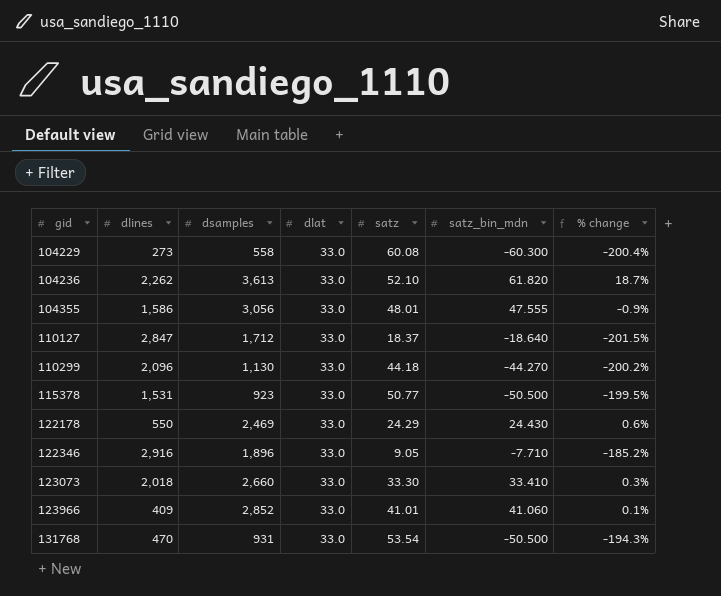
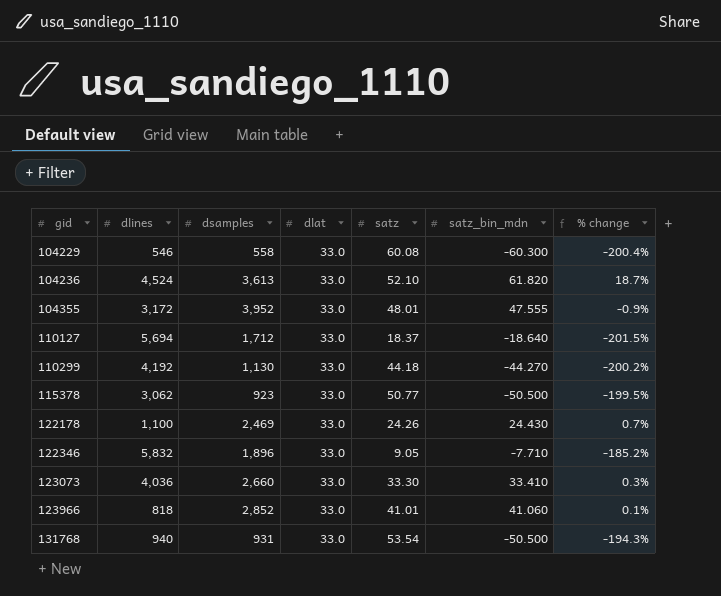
104229 | dlines: 273 -> 546
104236 | dlines: 2,262 -> 4,524
104355 | dlines: 1,586 -> 3,172
104355 | dsamples: 3,056 -> 3,952
110127 | dlines: 2,847 -> 5,694
110299 | dlines: 2,096 -> 4,192
115378 | dlines: 1,531 -> 3,062
122178 | dlines: 550 -> 1,100
122178 | satz: 24.29 -> 24.26
122178 | % change: 0.6% -> 0.7%
122346 | dlines: 2,916 -> 5,832
123073 | dlines: 2,018 -> 4,036
123966 | dlines: 409 -> 818
131768 | dlines: 470 -> 940

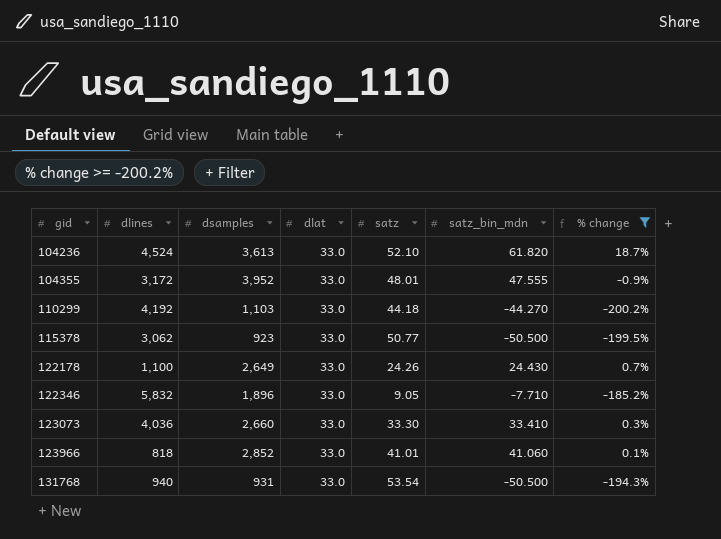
filter: none -> % change >= -200.2%
110299 | dsamples: 1,130 -> 1,103
122178 | dsamples: 2,469 -> 2,649

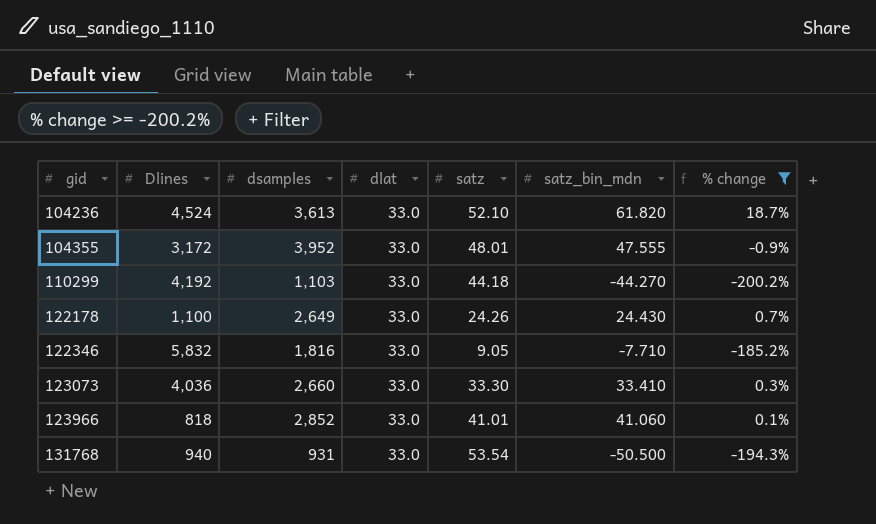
column name: dlines -> Dlines
row 115378: 3,062 | 923 | 33.0 | 50.77 | -50.500 | -199.5% -> none
122346 | dsamples: 1,896 -> 1,816

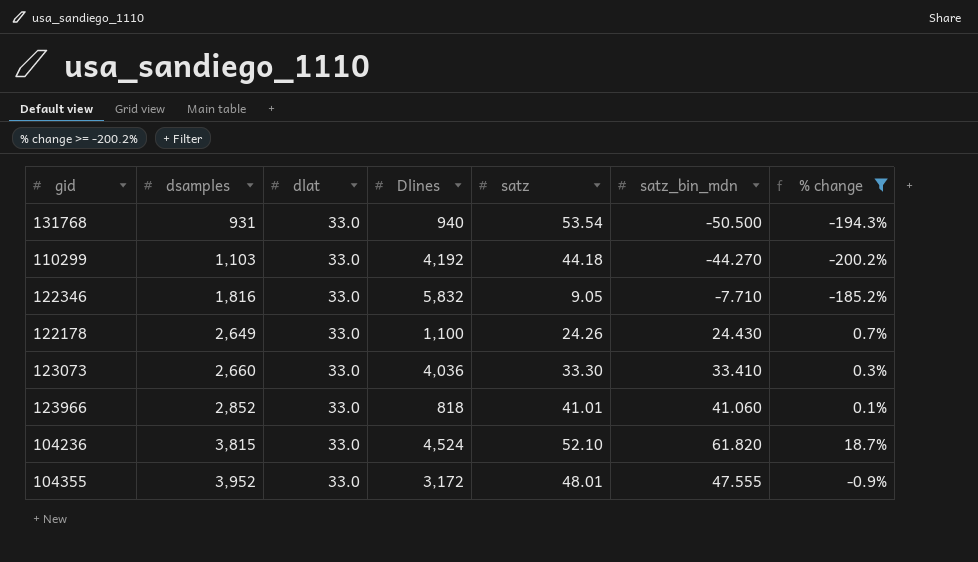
row order: gid ascending -> dsamples ascending
column Dlines | position: 2 -> 4
104236 | dsamples: 3,613 -> 3,815

